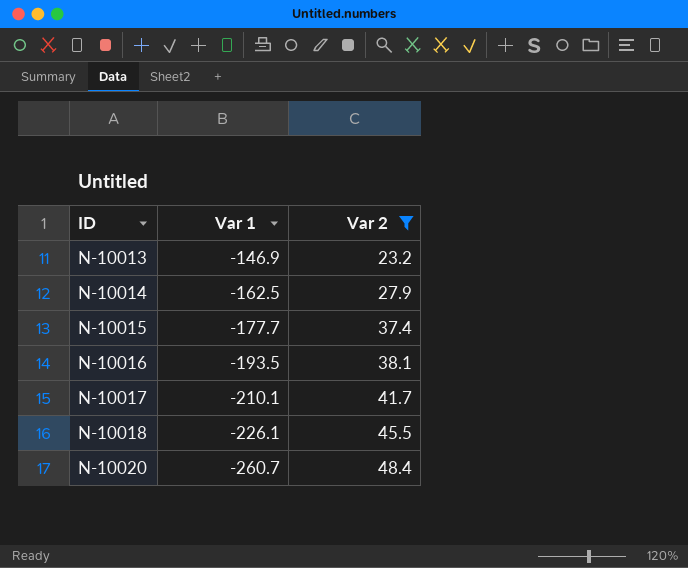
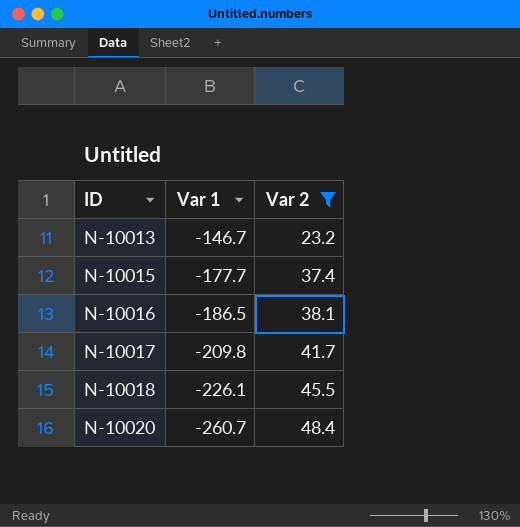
row N-10014: -162.5 | 27.9 -> none
N-10013 | Var 1: -146.9 -> -146.7
N-10016 | Var 1: -193.5 -> -186.5
N-10017 | Var 1: -210.1 -> -209.8

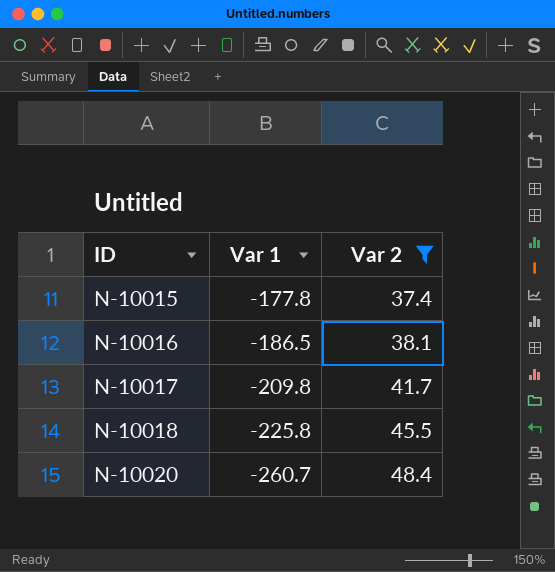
row N-10013: -146.7 | 23.2 -> none
N-10015 | Var 1: -177.7 -> -177.8
N-10018 | Var 1: -226.1 -> -225.8

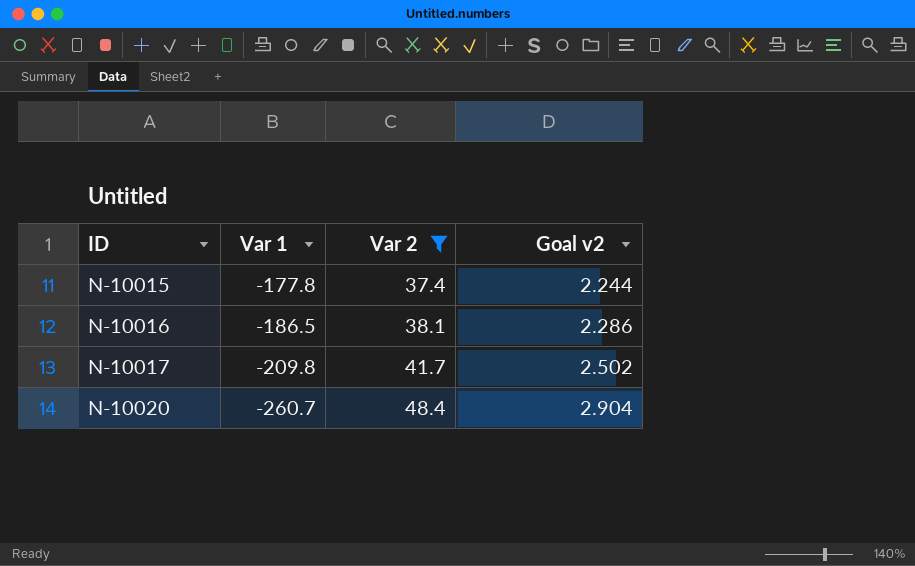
column Goal v2 | formula: none -> [Var 2] * 0.06
row N-10018: -225.8 | 45.5 -> none

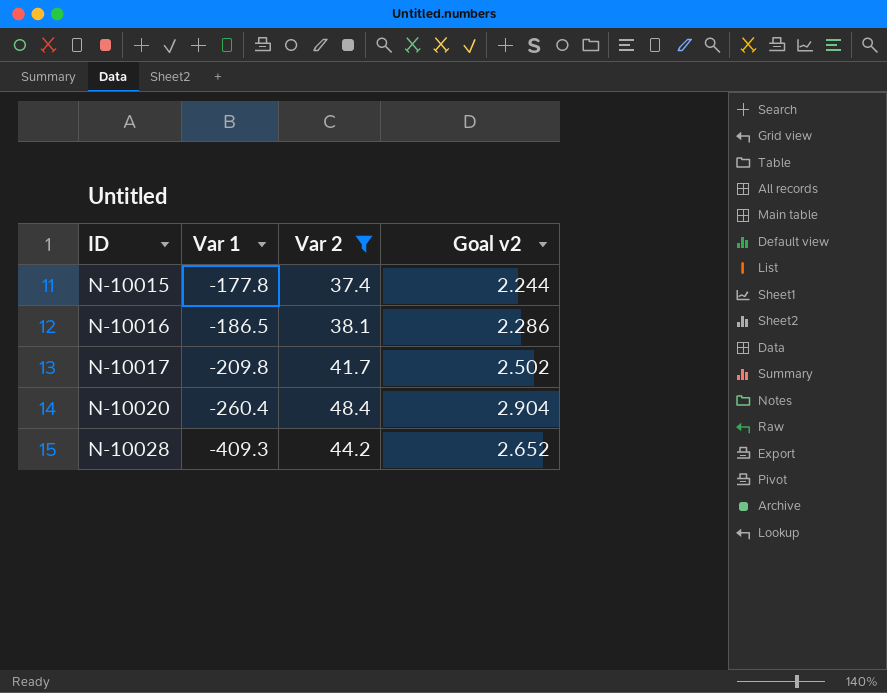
N-10020 | Var 1: -260.7 -> -260.4
row N-10028: none -> -409.3 | 44.2 | 2.652

